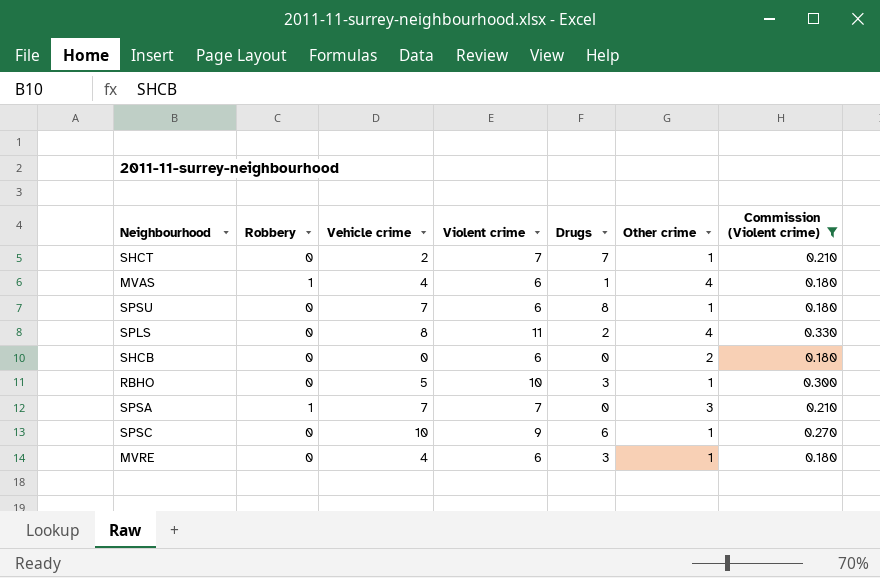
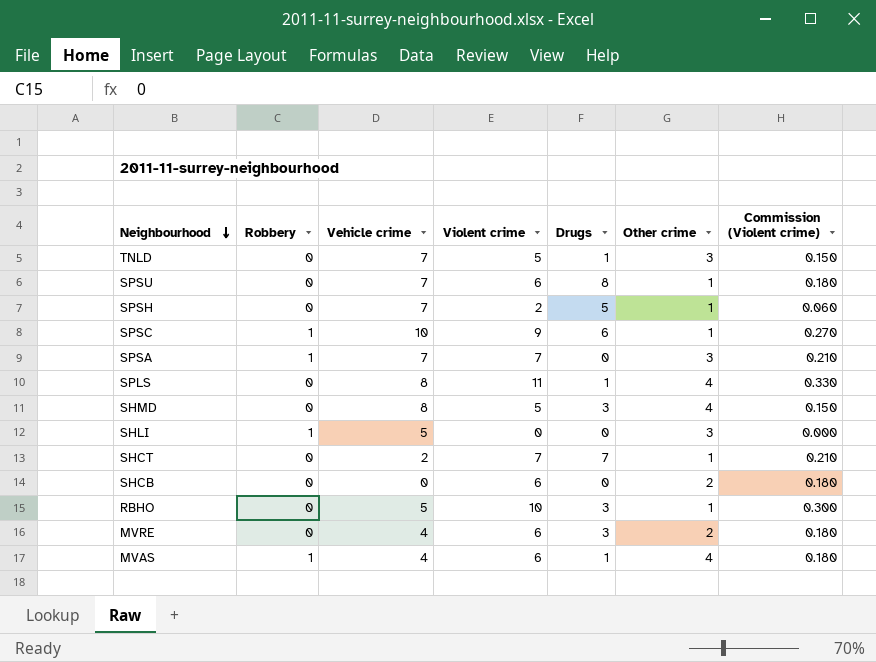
filter: Commission (Violent crime) >= 0.180 -> none
row order: none -> Neighbourhood descending
SPSC | Robbery: 0 -> 1
SPLS | Drugs: 2 -> 1
MVRE | Other crime: 1 -> 2

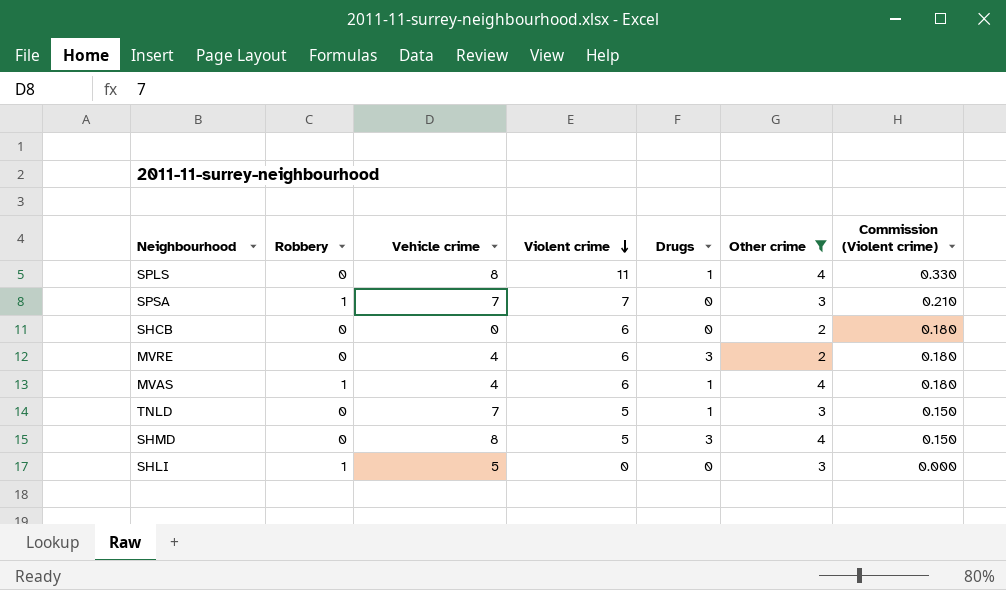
filter: none -> Other crime != 1
row order: Neighbourhood descending -> Violent crime descending

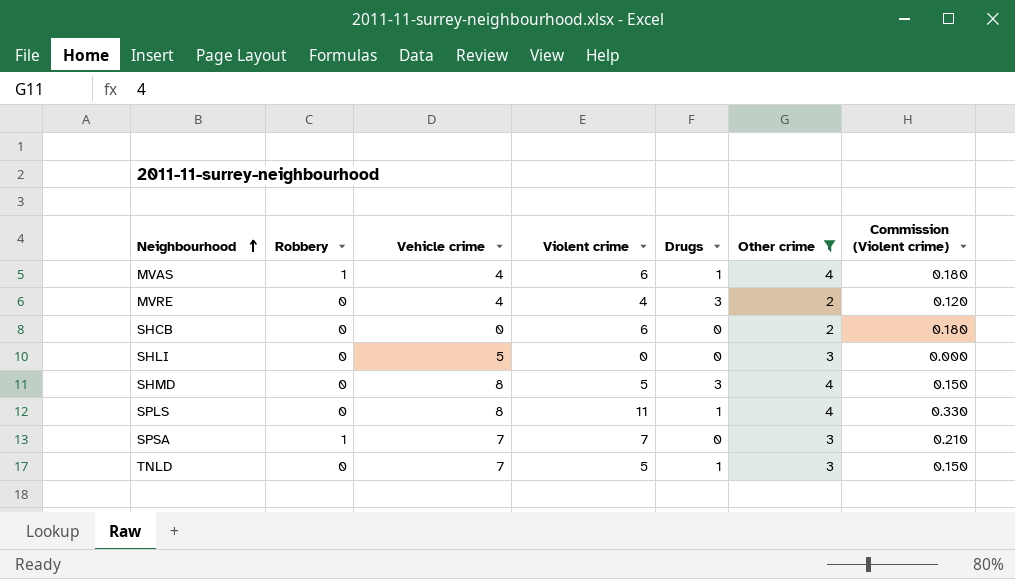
row order: Violent crime descending -> Neighbourhood ascending
MVRE | Violent crime: 6 -> 4
MVRE | Commission (Violent crime): 0.180 -> 0.120
SHLI | Robbery: 1 -> 0

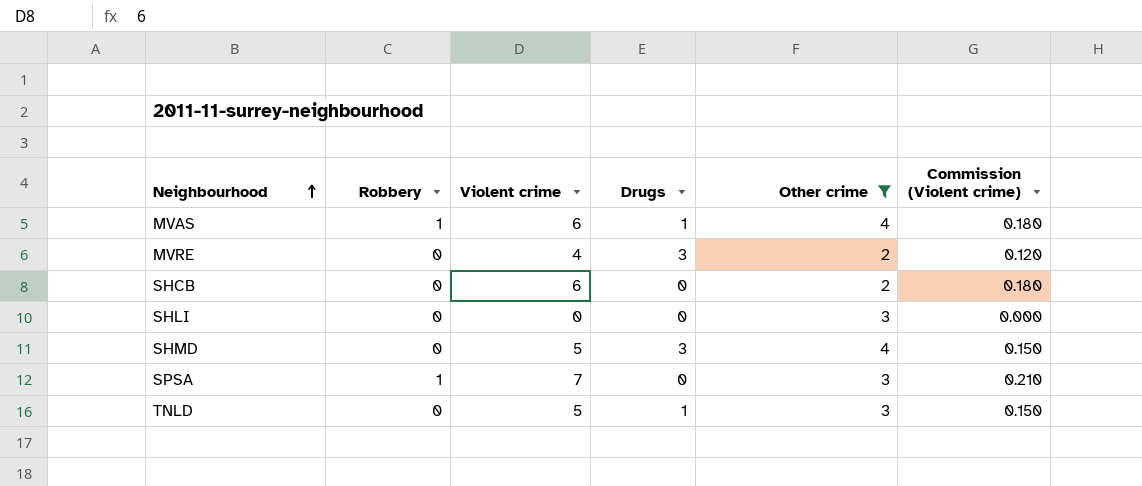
column Vehicle crime | position: 3 -> none
row SPLS: 0 | 8 | 11 | 1 | 4 | 0.330 -> none

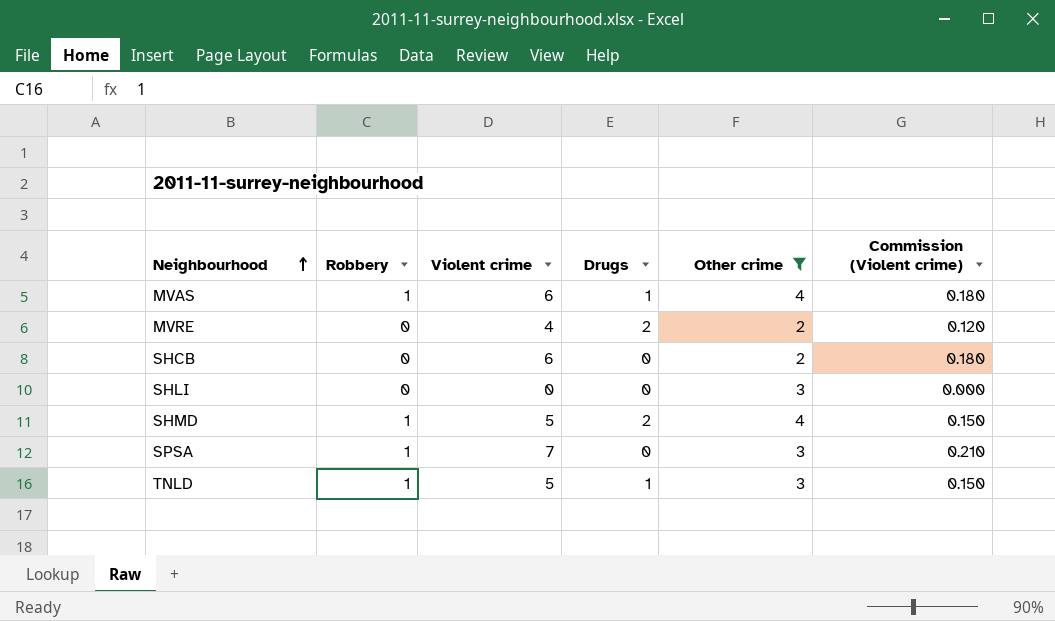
MVRE | Drugs: 3 -> 2
SHMD | Robbery: 0 -> 1
SHMD | Drugs: 3 -> 2
TNLD | Robbery: 0 -> 1

